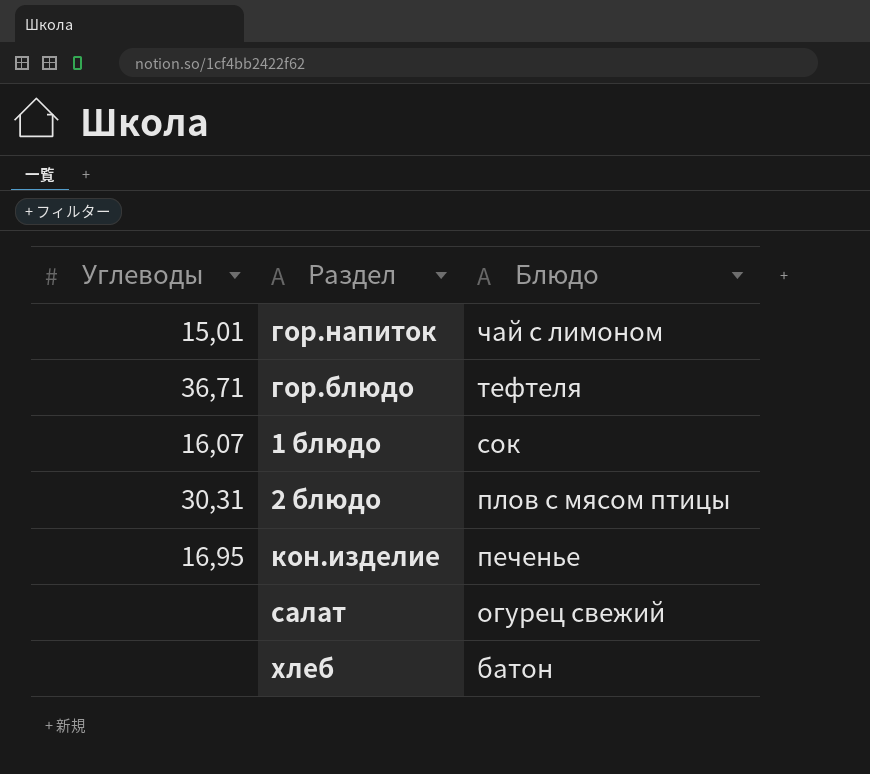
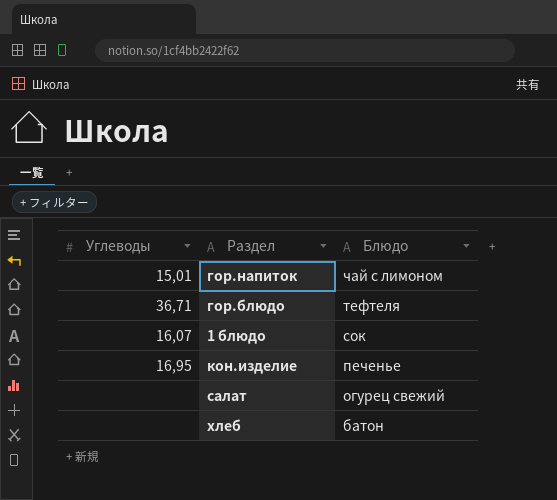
row 2 блюдо: 30,31 | плов с мясом птицы -> none

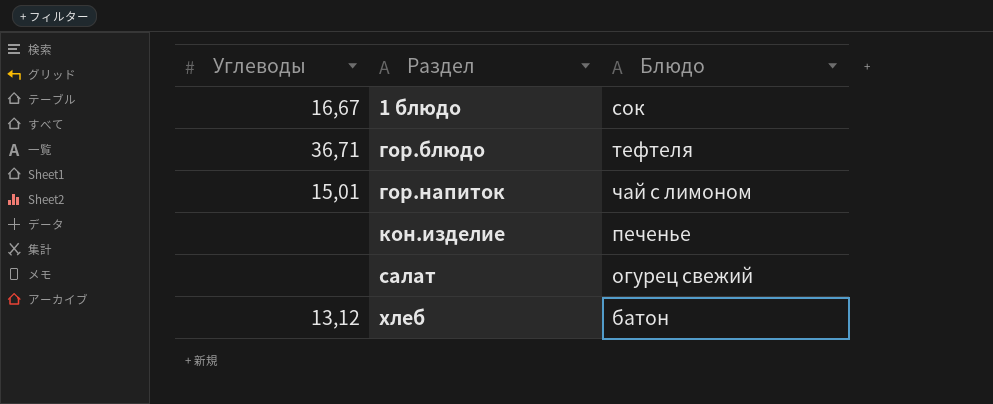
row order: Блюдо descending -> Раздел ascending
1 блюдо | Углеводы: 16,07 -> 16,67
кон.изделие | Углеводы: 16,95 -> none
хлеб | Углеводы: none -> 13,12

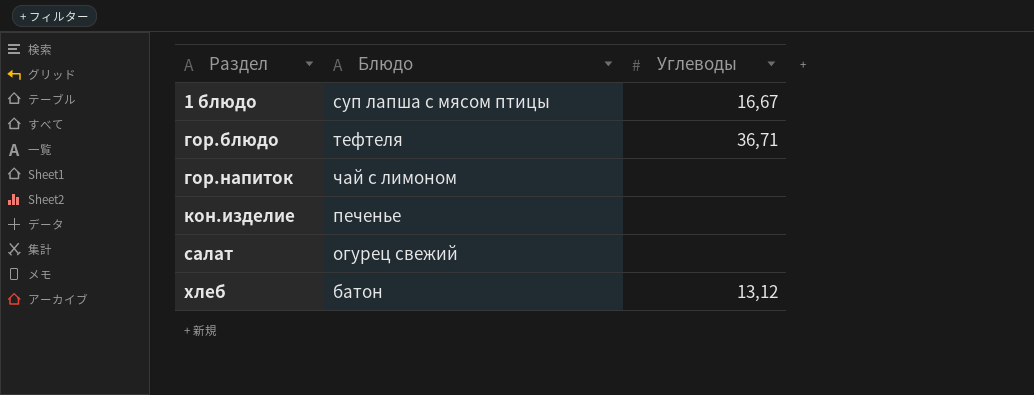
column Углеводы | position: 1 -> 3
1 блюдо | Блюдо: сок -> суп лапша с мясом птицы
гор.напиток | Углеводы: 15,01 -> none

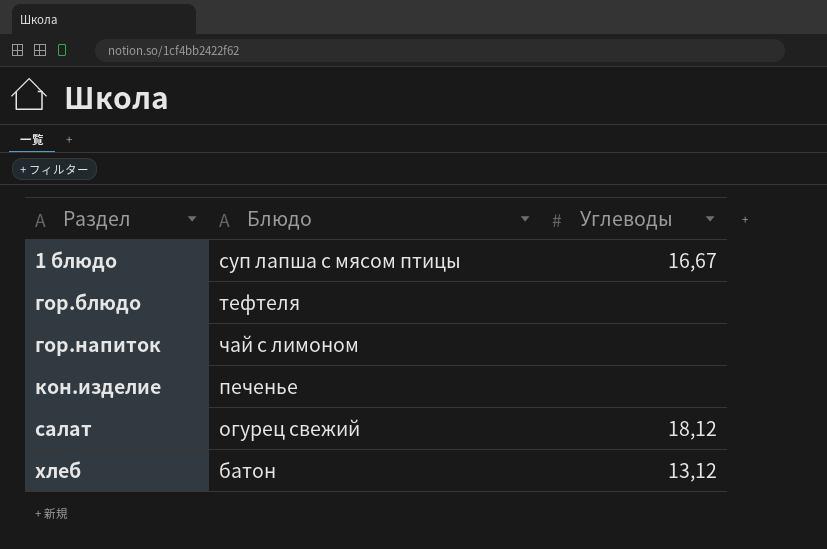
гор.блюдо | Углеводы: 36,71 -> none
салат | Углеводы: none -> 18,12

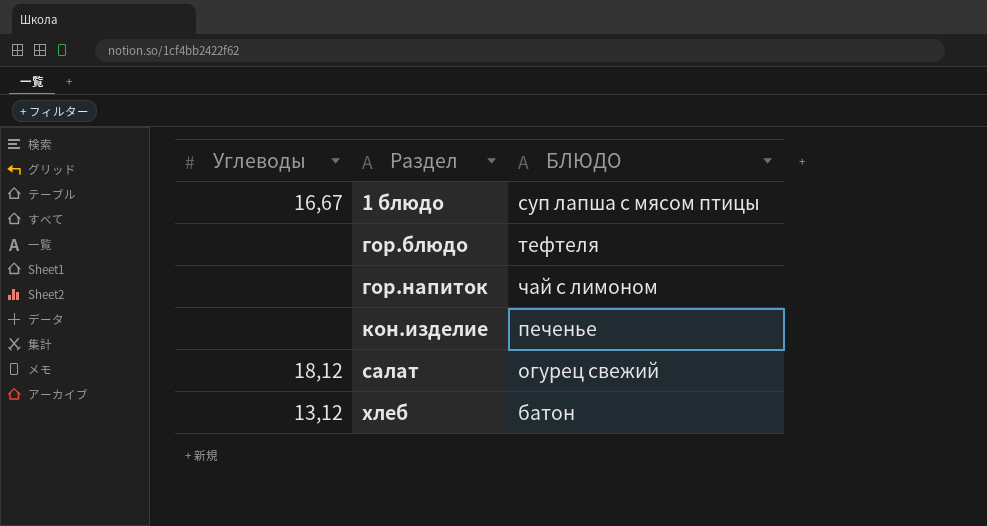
column Углеводы | position: 3 -> 1
column name: Блюдо -> БЛЮДО

